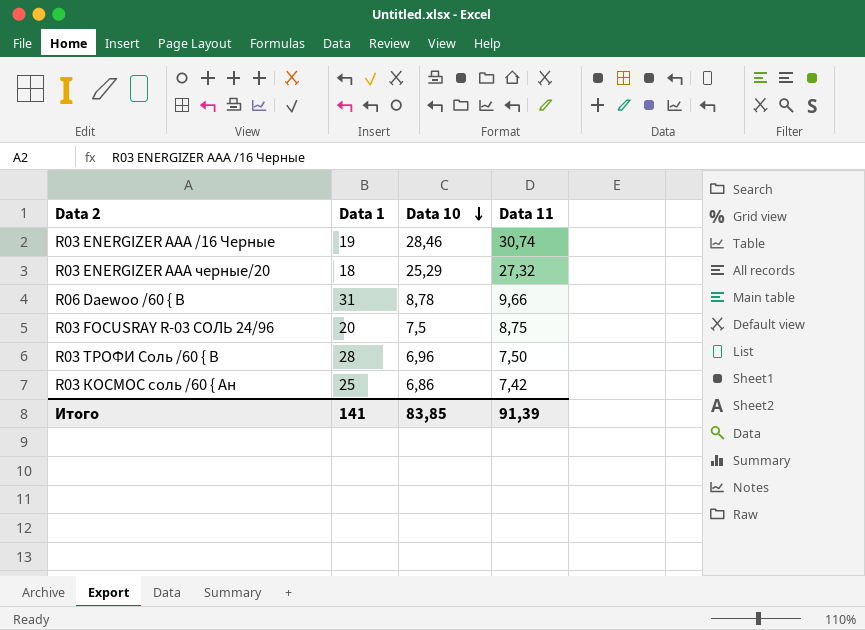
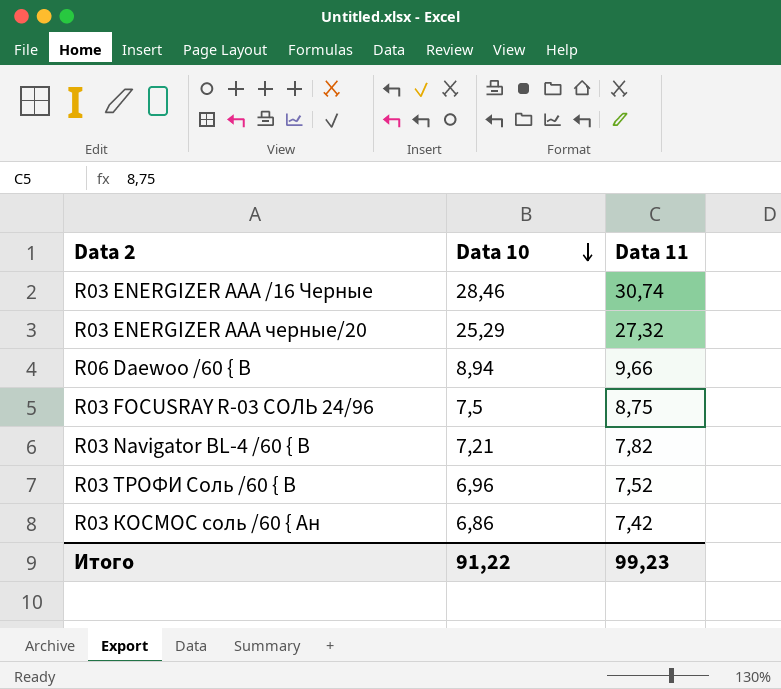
column Data 1 | position: 2 -> none
R06 Daewoo /60 { В | Data 10: 8,78 -> 8,94
row R03 Navigator BL-4 /60 { B: none -> 7,21 | 7,82
R03 ТРОФИ Соль /60 { В | Data 11: 7,50 -> 7,52
Итого | Data 10: 83,85 -> 91,22
Итого | Data 11: 91,39 -> 99,23

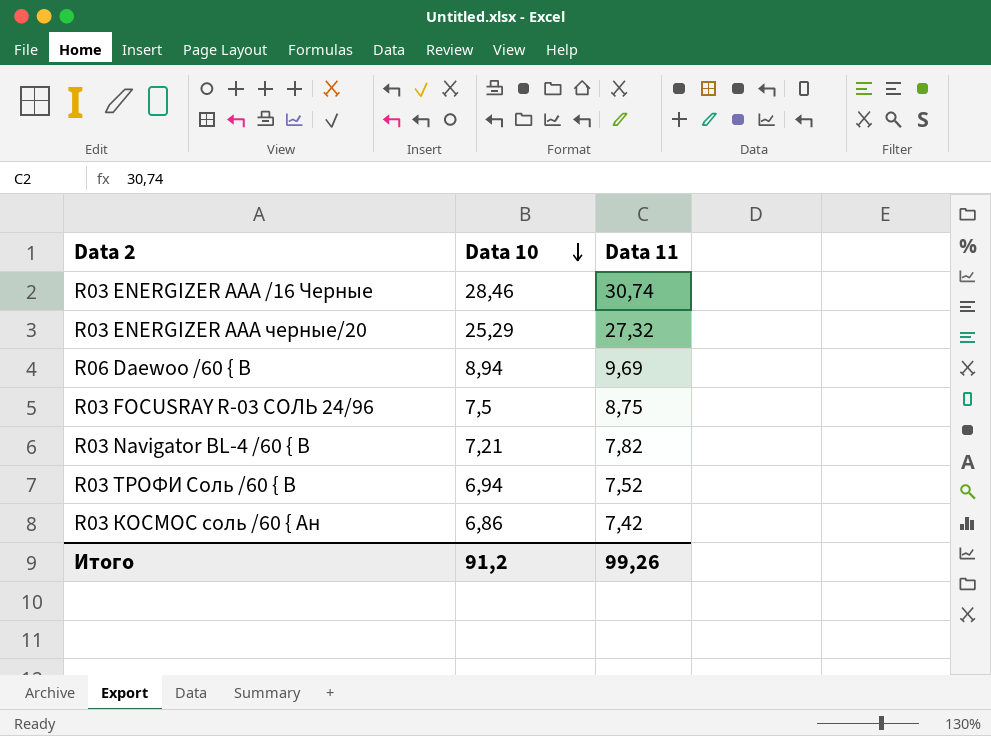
R06 Daewoo /60 { В | Data 11: 9,66 -> 9,69
R03 ТРОФИ Соль /60 { В | Data 10: 6,96 -> 6,94
Итого | Data 10: 91,22 -> 91,2
Итого | Data 11: 99,23 -> 99,26

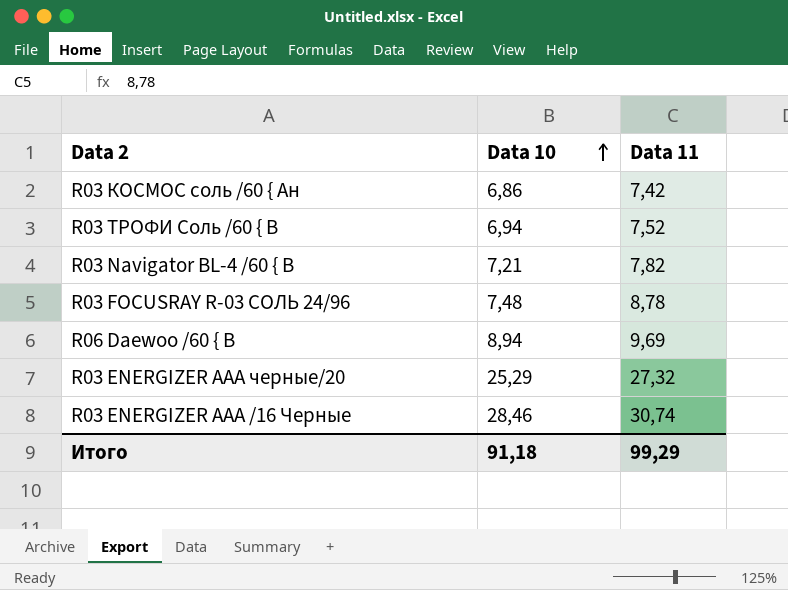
row order: Data 10 descending -> Data 10 ascending
R03 FOCUSRAY R-03 СОЛЬ 24/96 | Data 10: 7,5 -> 7,48
R03 FOCUSRAY R-03 СОЛЬ 24/96 | Data 11: 8,75 -> 8,78
Итого | Data 10: 91,2 -> 91,18
Итого | Data 11: 99,26 -> 99,29

